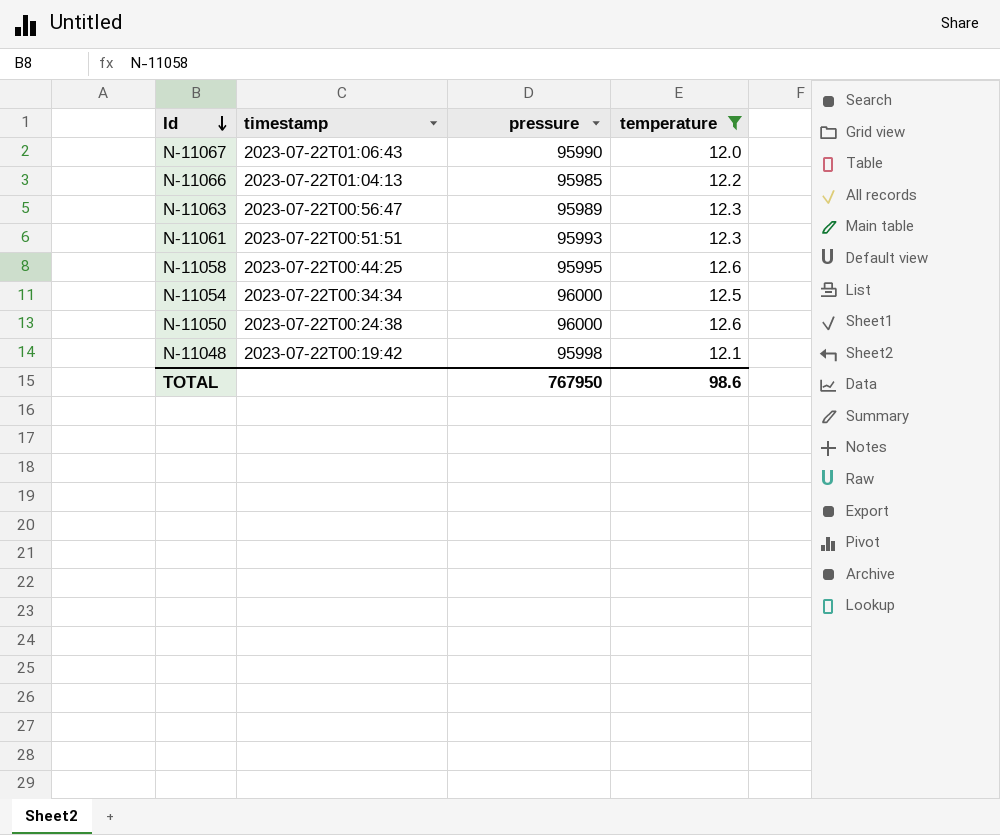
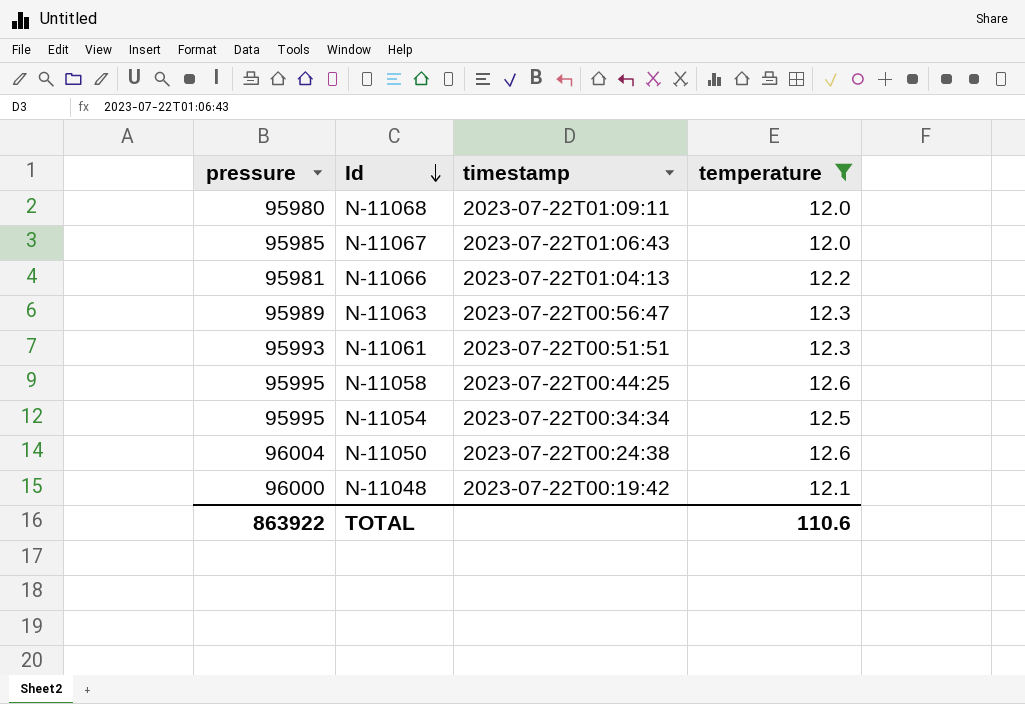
column pressure | position: 3 -> 1
row N-11068: none -> 95980 | 2023-07-22T01:09:11 | 12.0
N-11067 | pressure: 95990 -> 95985
N-11066 | pressure: 95985 -> 95981
N-11054 | pressure: 96000 -> 95995
N-11050 | pressure: 96000 -> 96004
N-11048 | pressure: 95998 -> 96000
TOTAL | pressure: 767950 -> 863922
TOTAL | temperature: 98.6 -> 110.6

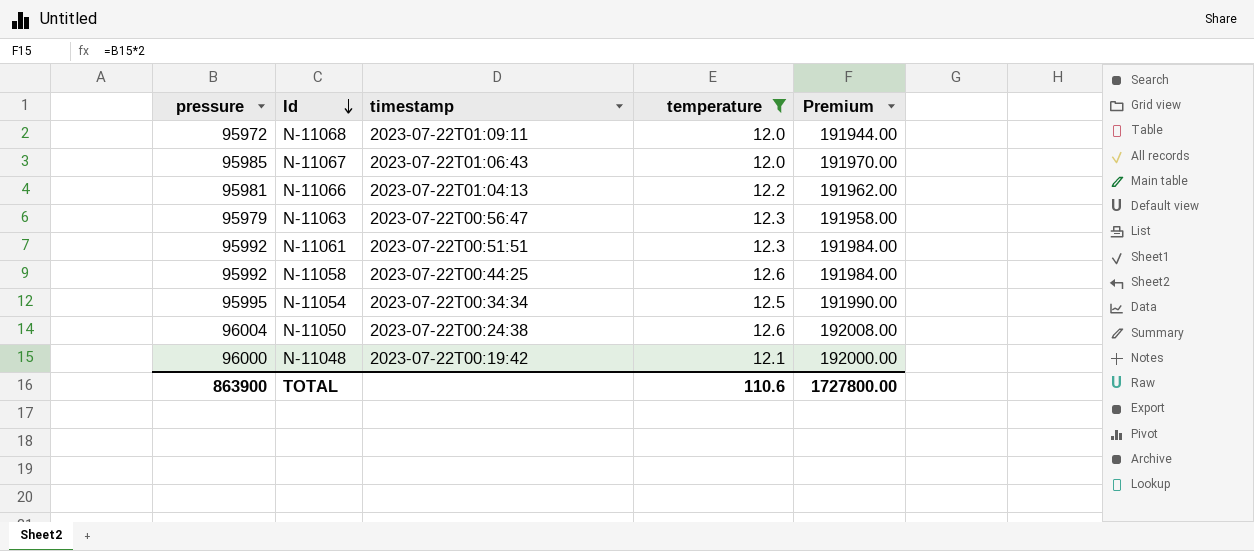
column Premium | formula: none -> [pressure] * 2
N-11068 | pressure: 95980 -> 95972
N-11063 | pressure: 95989 -> 95979
N-11061 | pressure: 95993 -> 95992
N-11058 | pressure: 95995 -> 95992
TOTAL | pressure: 863922 -> 863900

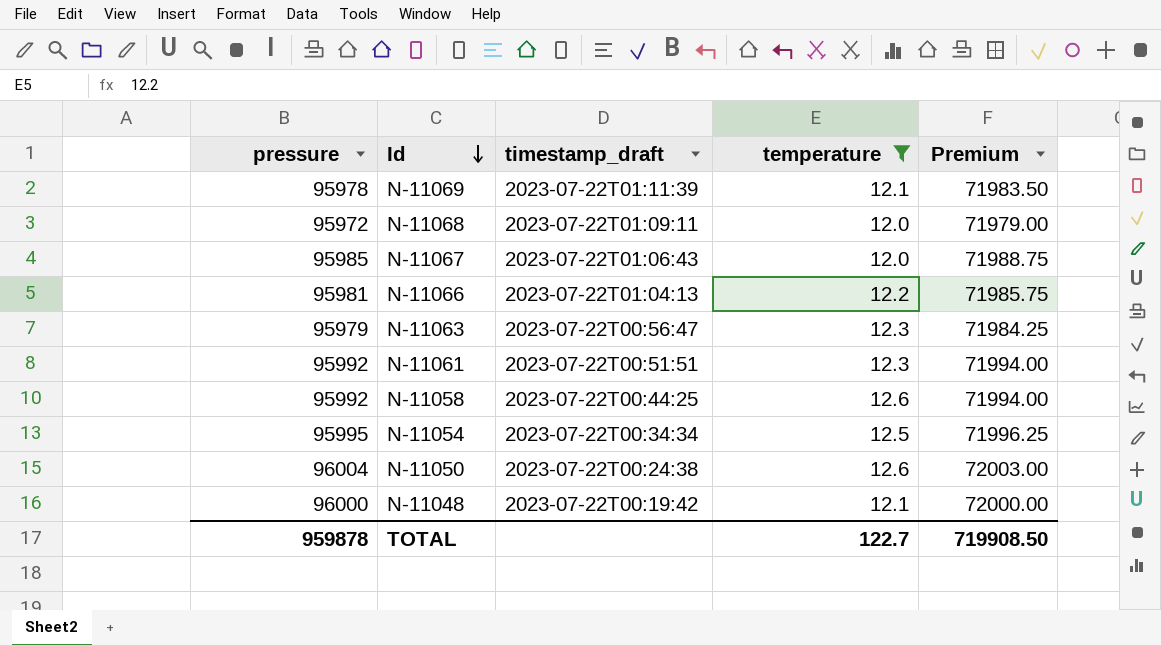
column name: timestamp -> timestamp_draft
column Premium | formula: [pressure] * 2 -> [pressure] * 0.75
row N-11069: none -> 95978 | 2023-07-22T01:11:39 | 12.1 | 71983.50
TOTAL | pressure: 863900 -> 959878
TOTAL | temperature: 110.6 -> 122.7
TOTAL | Premium: 1727800.00 -> 719908.50

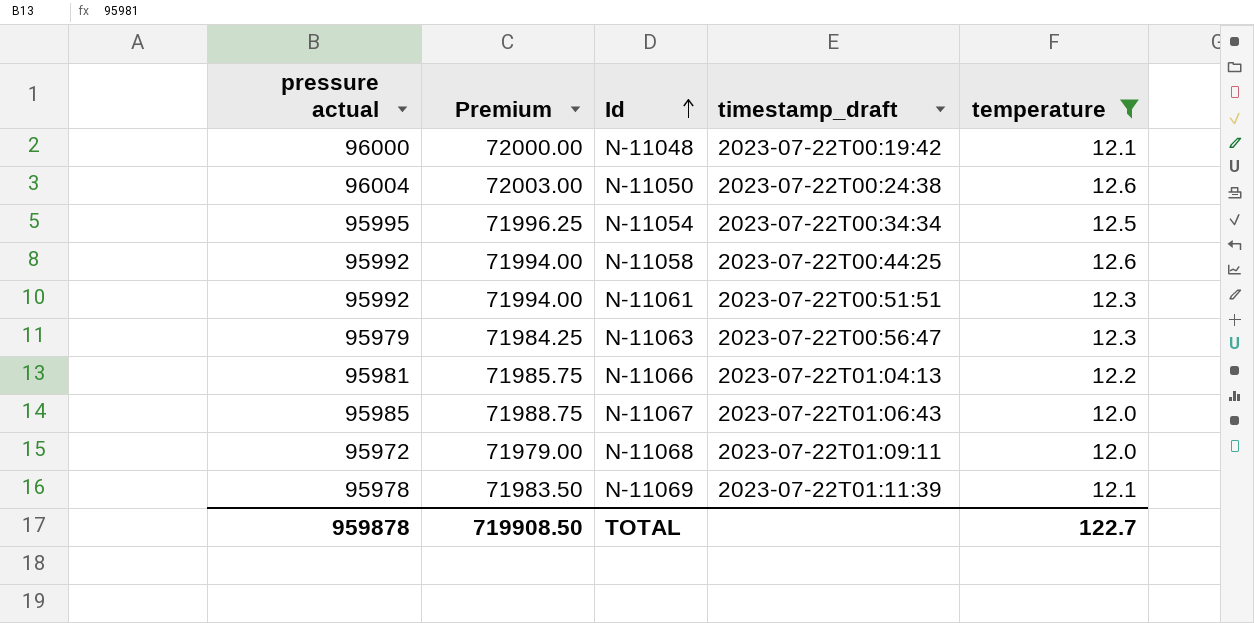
row order: Id descending -> Id ascending
column name: pressure -> pressure actual
column Premium | position: 5 -> 2

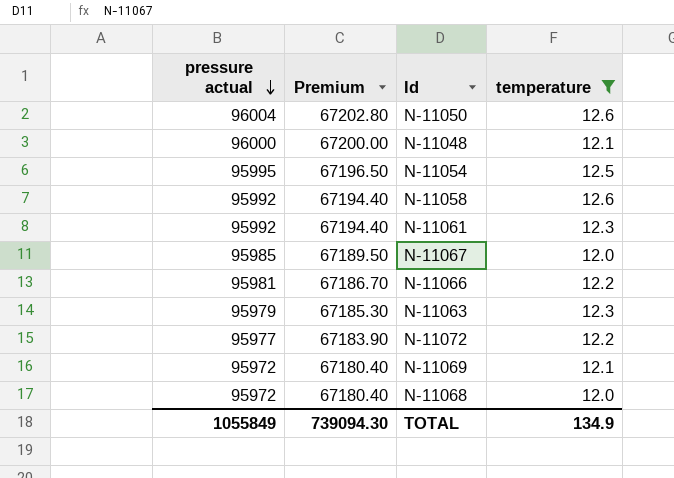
row order: Id ascending -> pressure actual descending
column timestamp_draft | position: 4 -> none
column Premium | formula: [pressure actual] * 0.75 -> [pressure actual] * 0.7
row N-11072: none -> 95977 | 67183.90 | 12.2
N-11069 | pressure actual: 95978 -> 95972
TOTAL | pressure actual: 959878 -> 1055849
TOTAL | Premium: 719908.50 -> 739094.30
TOTAL | temperature: 122.7 -> 134.9

